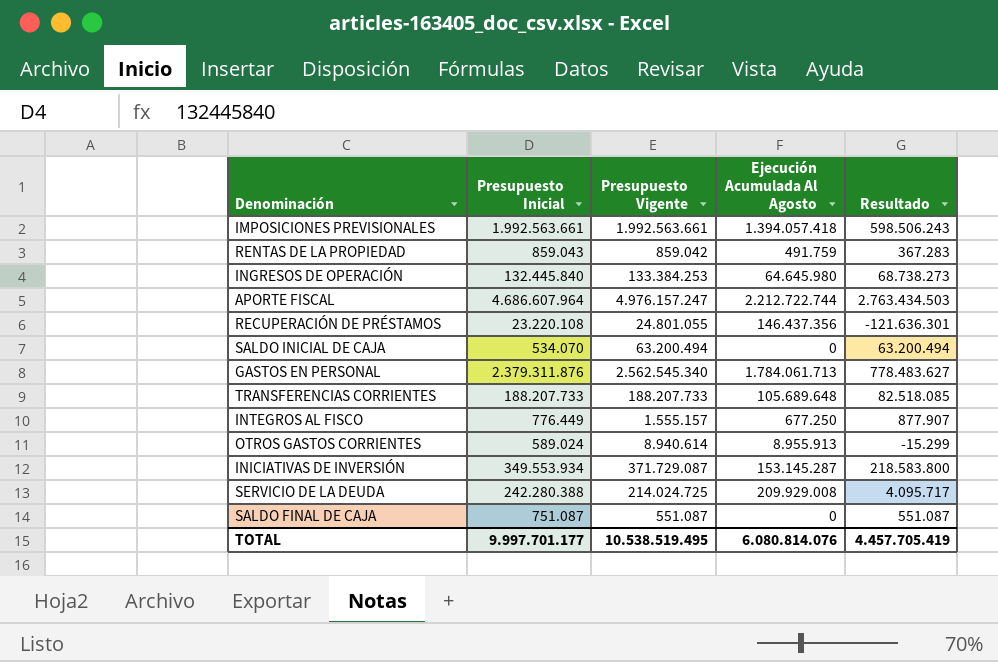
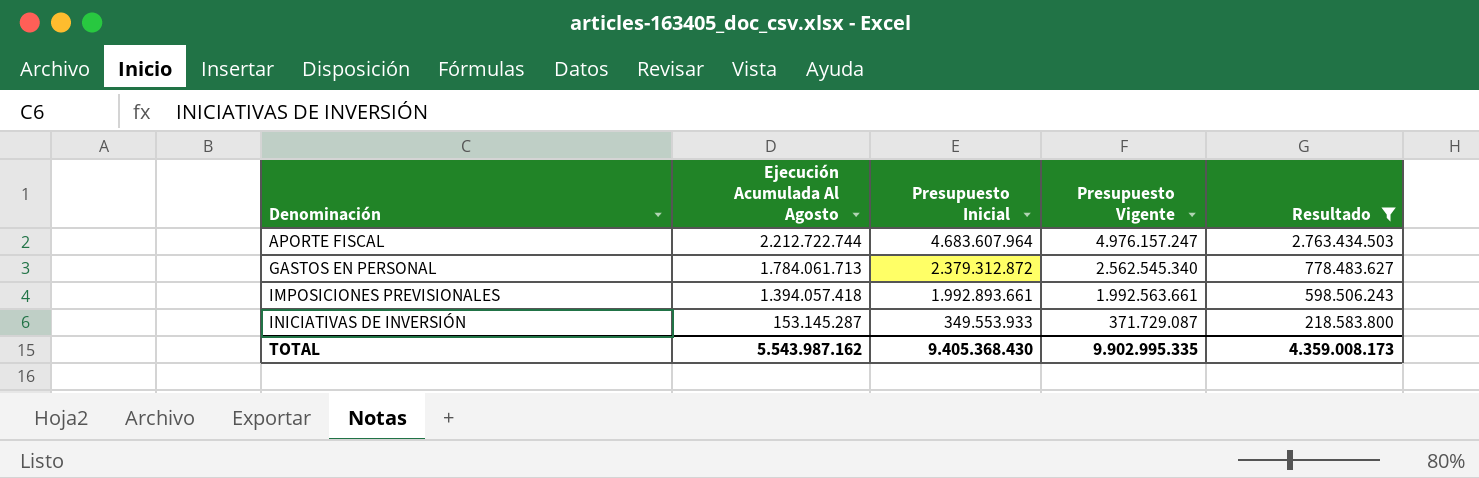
filter: none -> Resultado >= 218.583.800
row order: none -> Denominación ascending
column Ejecución Acumulada Al Agosto | position: 4 -> 2
APORTE FISCAL | Presupuesto Inicial: 4.686.607.964 -> 4.683.607.964
GASTOS EN PERSONAL | Presupuesto Inicial: 2.379.311.876 -> 2.379.312.872
IMPOSICIONES PREVISIONALES | Presupuesto Inicial: 1.992.563.661 -> 1.992.893.661
INICIATIVAS DE INVERSIÓN | Presupuesto Inicial: 349.553.934 -> 349.553.933
TOTAL | Ejecución Acumulada Al Agosto: 6.080.814.076 -> 5.543.987.162
TOTAL | Presupuesto Inicial: 9.997.701.177 -> 9.405.368.430
TOTAL | Presupuesto Vigente: 10.538.519.495 -> 9.902.995.335
TOTAL | Resultado: 4.457.705.419 -> 4.359.008.173

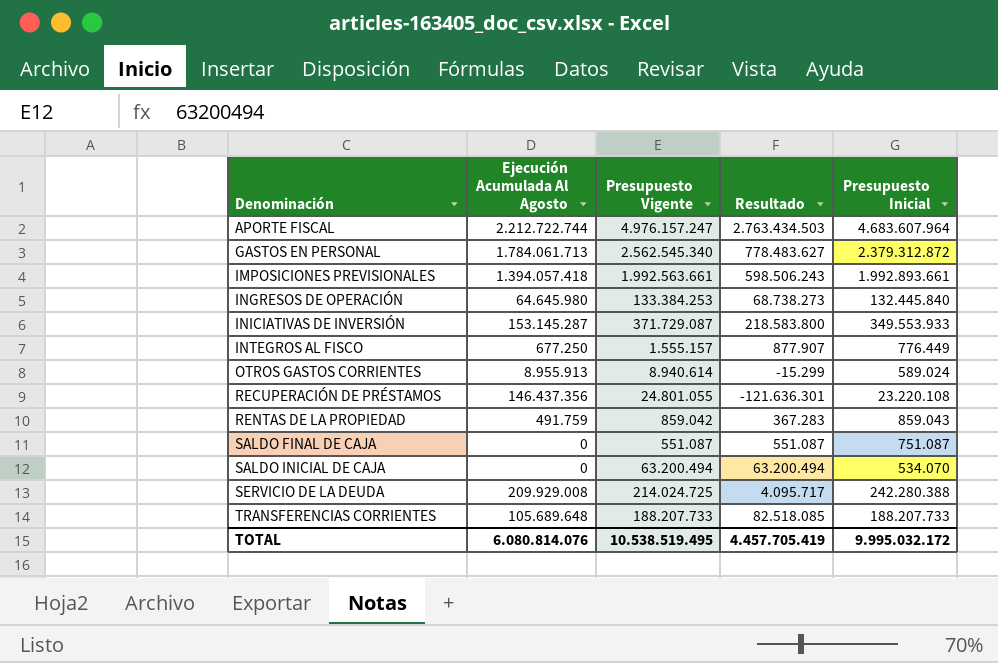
filter: Resultado >= 218.583.800 -> none
column Presupuesto Inicial | position: 3 -> 5
TOTAL | Ejecución Acumulada Al Agosto: 5.543.987.162 -> 6.080.814.076
TOTAL | Presupuesto Vigente: 9.902.995.335 -> 10.538.519.495
TOTAL | Resultado: 4.359.008.173 -> 4.457.705.419
TOTAL | Presupuesto Inicial: 9.405.368.430 -> 9.995.032.172

